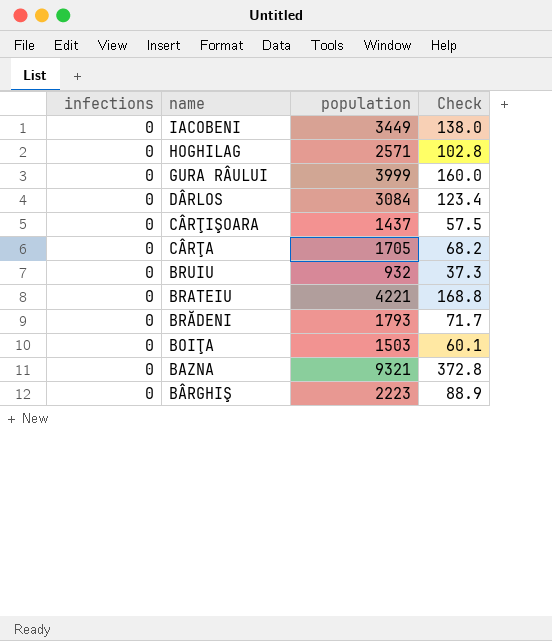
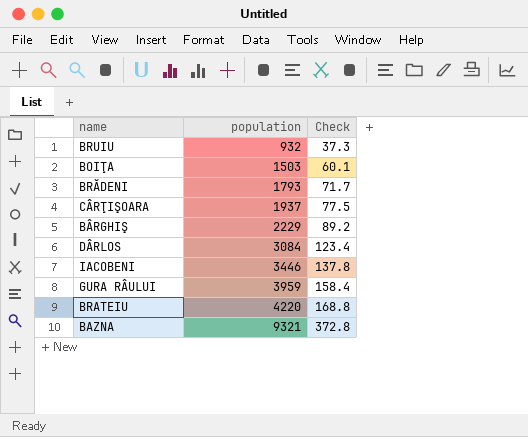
row order: name descending -> population ascending
column infections | position: 1 -> none
row HOGHILAG: 0 | 2571 | 102.8 -> none
row CÂRŢA: 0 | 1705 | 68.2 -> none
CÂRŢIŞOARA | population: 1437 -> 1937
CÂRŢIŞOARA | Check: 57.5 -> 77.5
BÂRGHIŞ | population: 2223 -> 2229
BÂRGHIŞ | Check: 88.9 -> 89.2
IACOBENI | population: 3449 -> 3446
IACOBENI | Check: 138.0 -> 137.8
GURA RÂULUI | population: 3999 -> 3959
GURA RÂULUI | Check: 160.0 -> 158.4
BRATEIU | population: 4221 -> 4220

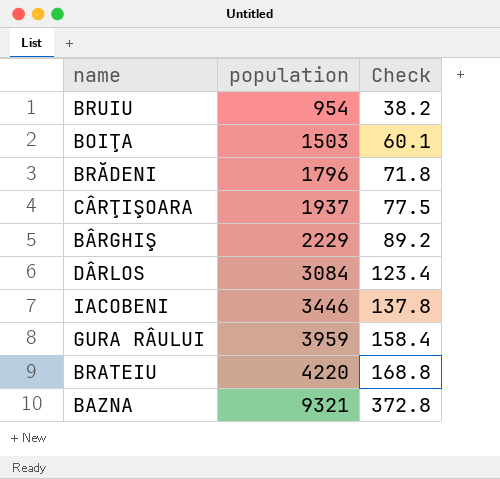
BRUIU | population: 932 -> 954
BRUIU | Check: 37.3 -> 38.2
BRĂDENI | population: 1793 -> 1796
BRĂDENI | Check: 71.7 -> 71.8

